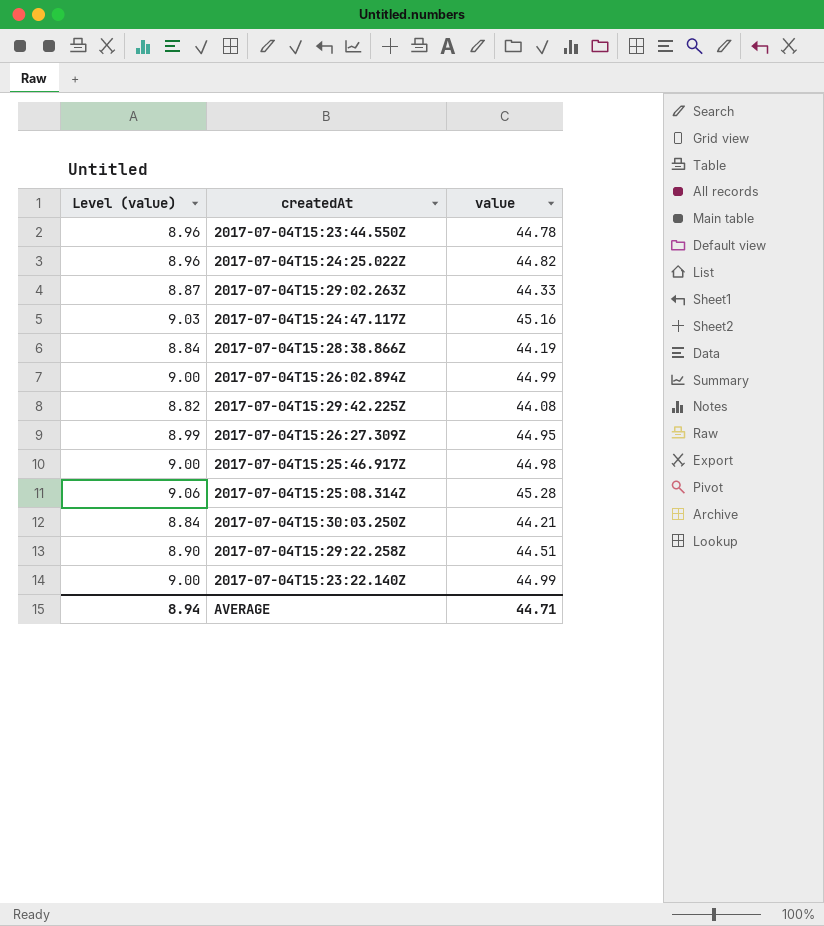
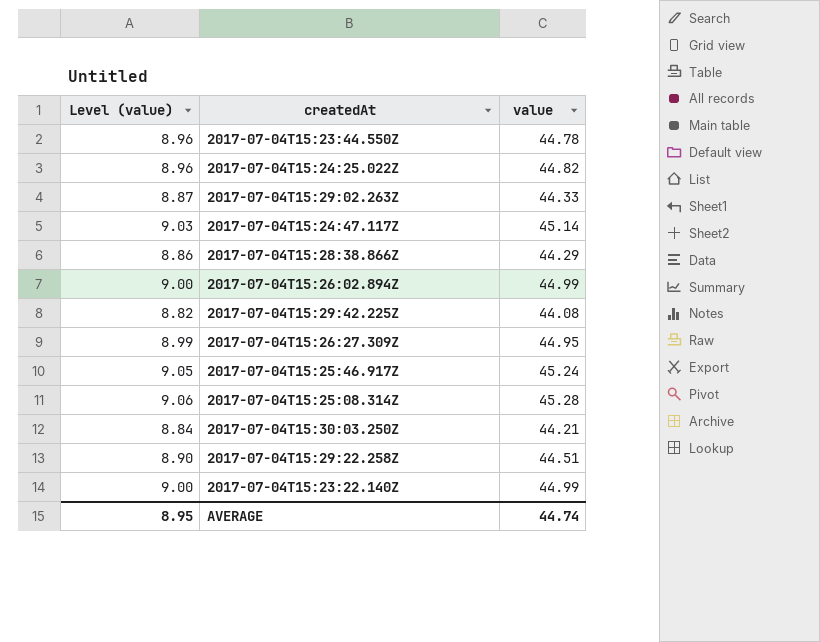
2017-07-04T15:24:47.117Z | value: 45.16 -> 45.14
2017-07-04T15:28:38.866Z | Level (value): 8.84 -> 8.86
2017-07-04T15:28:38.866Z | value: 44.19 -> 44.29
2017-07-04T15:25:46.917Z | Level (value): 9.00 -> 9.05
2017-07-04T15:25:46.917Z | value: 44.98 -> 45.24
AVERAGE | Level (value): 8.94 -> 8.95
AVERAGE | value: 44.71 -> 44.74

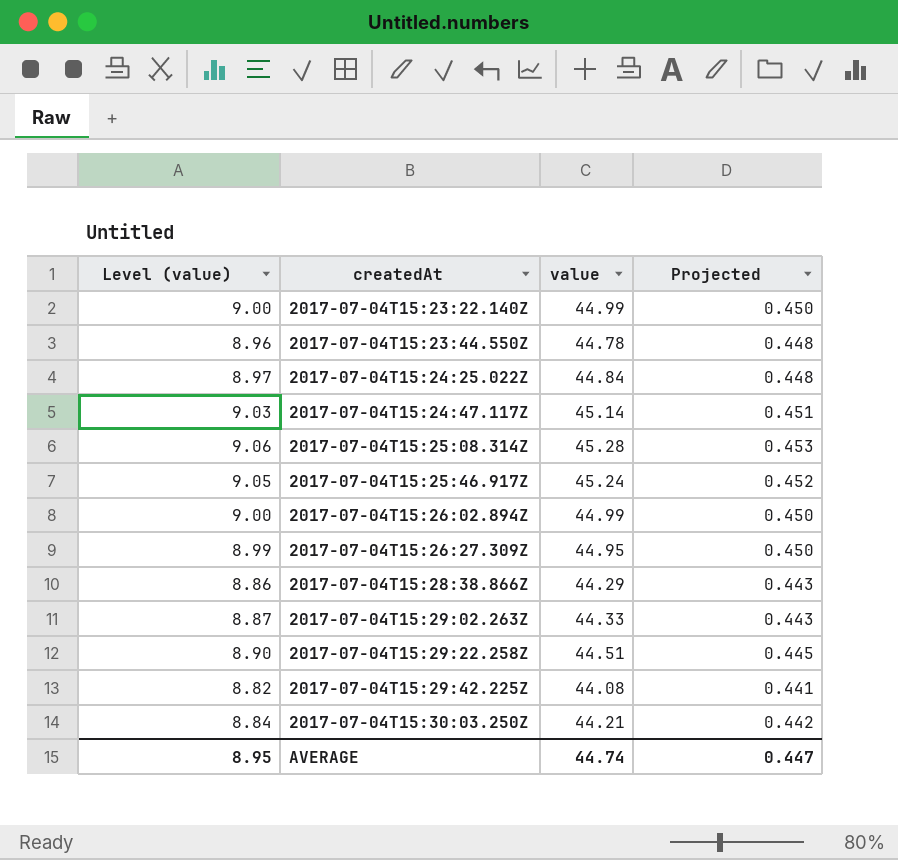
row order: none -> createdAt ascending
column Projected | formula: none -> [value] * 0.01
2017-07-04T15:24:25.022Z | Level (value): 8.96 -> 8.97
2017-07-04T15:24:25.022Z | value: 44.82 -> 44.84

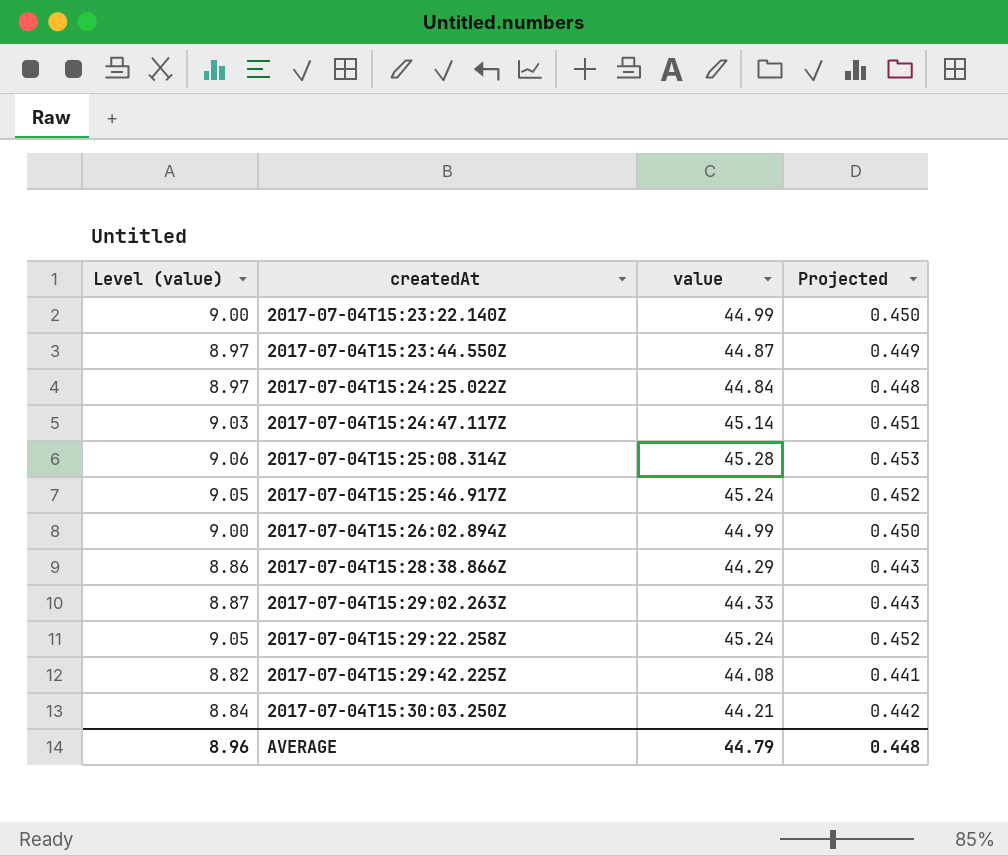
row 2017-07-04T15:26:27.309Z: 8.99 | 44.95 | 0.450 -> none
2017-07-04T15:23:44.550Z | Level (value): 8.96 -> 8.97
2017-07-04T15:23:44.550Z | value: 44.78 -> 44.87
2017-07-04T15:23:44.550Z | Projected: 0.448 -> 0.449
2017-07-04T15:29:22.258Z | Level (value): 8.90 -> 9.05
2017-07-04T15:29:22.258Z | value: 44.51 -> 45.24
2017-07-04T15:29:22.258Z | Projected: 0.445 -> 0.452
AVERAGE | Level (value): 8.95 -> 8.96
AVERAGE | value: 44.74 -> 44.79
AVERAGE | Projected: 0.447 -> 0.448

